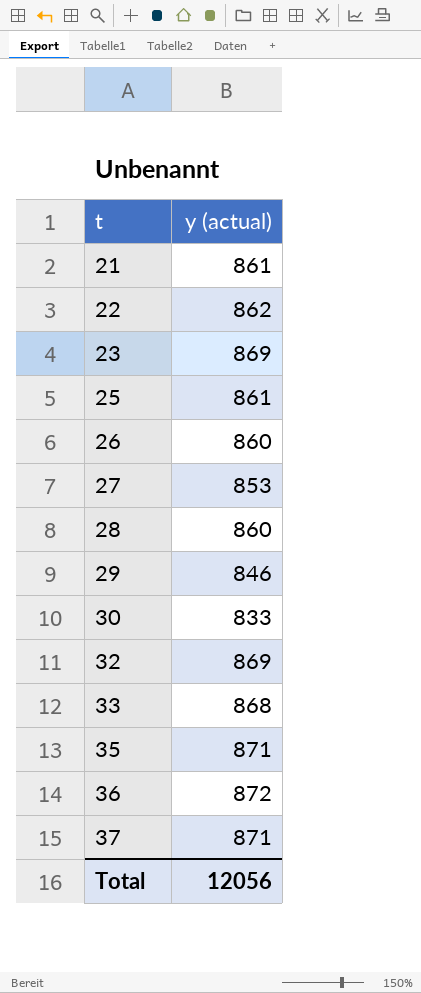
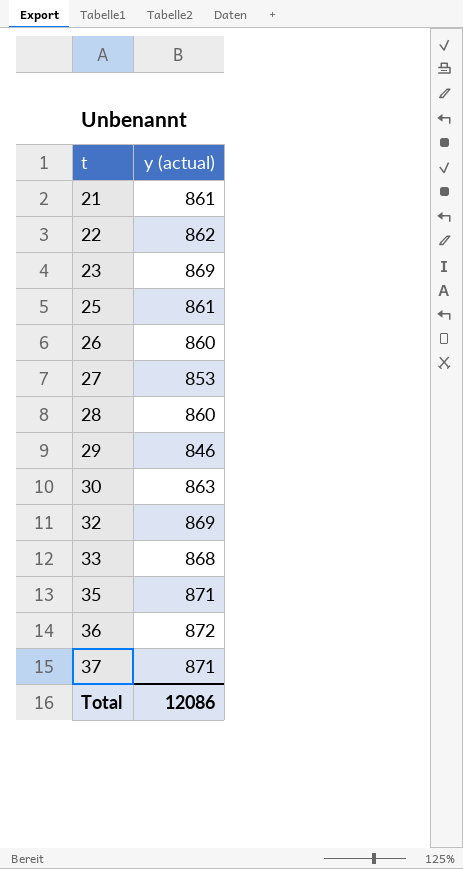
30 | y (actual): 833 -> 863
Total | y (actual): 12056 -> 12086

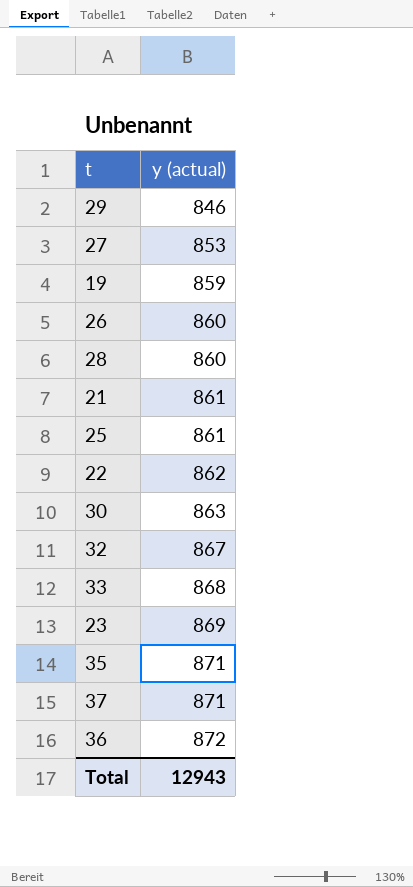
row order: t ascending -> y (actual) ascending
row 19: none -> 859
32 | y (actual): 869 -> 867
Total | y (actual): 12086 -> 12943

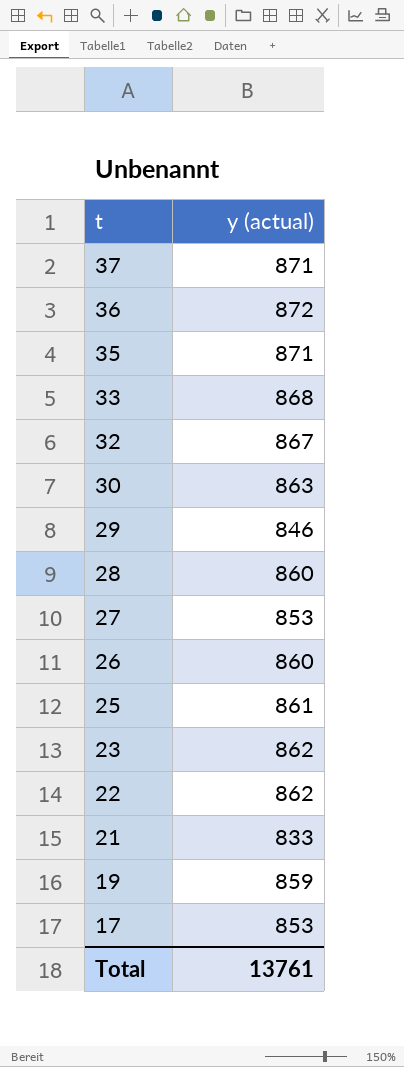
row order: y (actual) ascending -> t descending
23 | y (actual): 869 -> 862
21 | y (actual): 861 -> 833
row 17: none -> 853
Total | y (actual): 12943 -> 13761

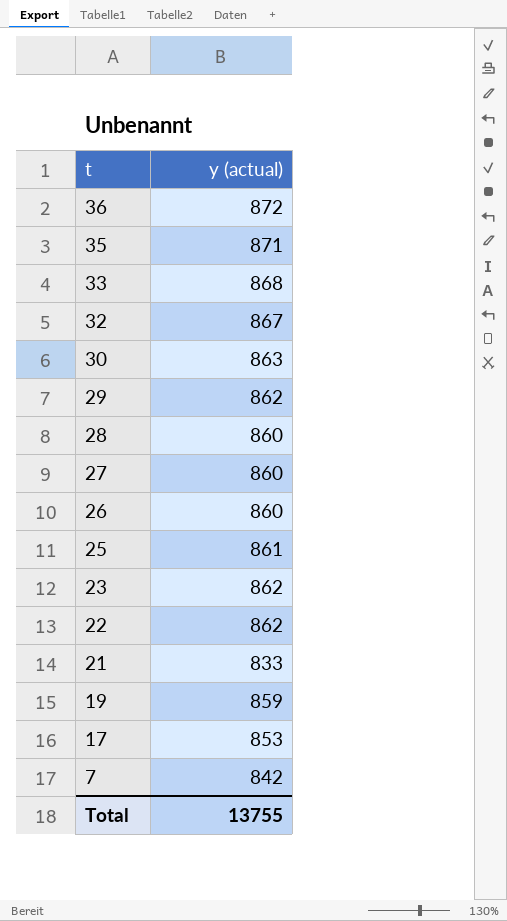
row 37: 871 -> none
29 | y (actual): 846 -> 862
27 | y (actual): 853 -> 860
row 7: none -> 842
Total | y (actual): 13761 -> 13755

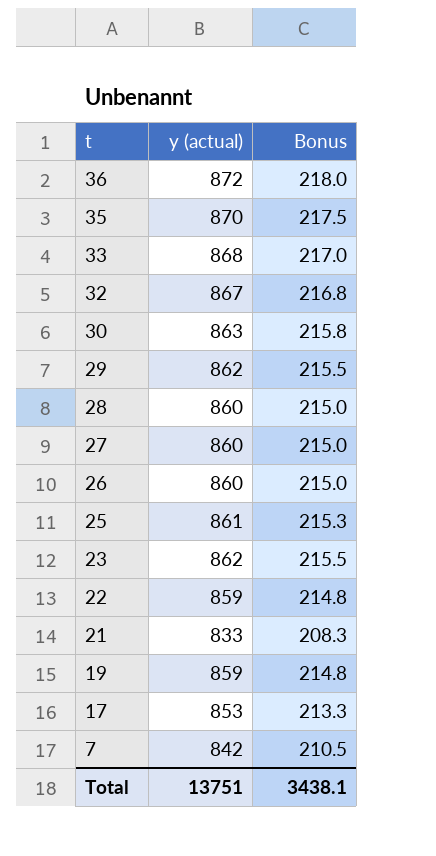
column Bonus | formula: none -> [y (actual)] * 0.25
35 | y (actual): 871 -> 870
22 | y (actual): 862 -> 859
Total | y (actual): 13755 -> 13751

